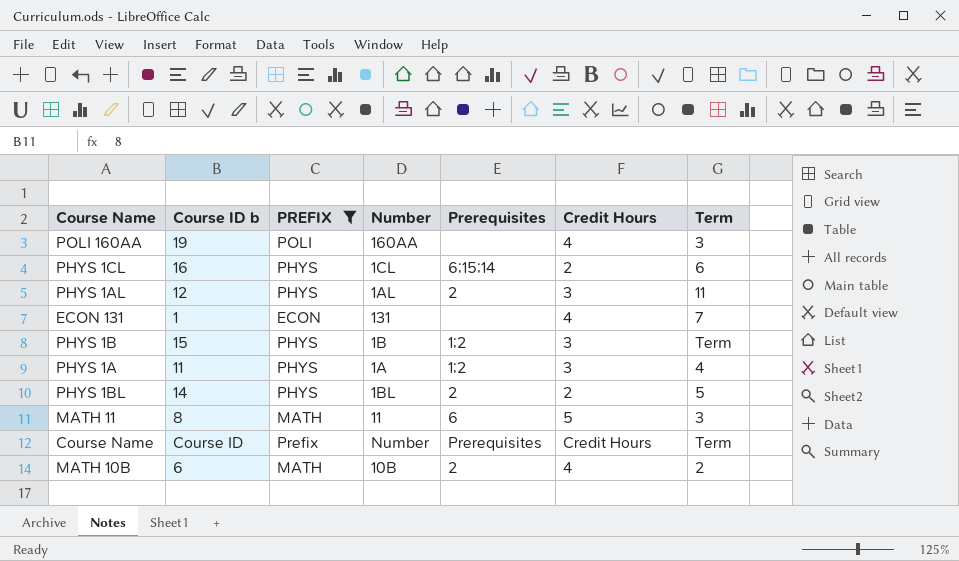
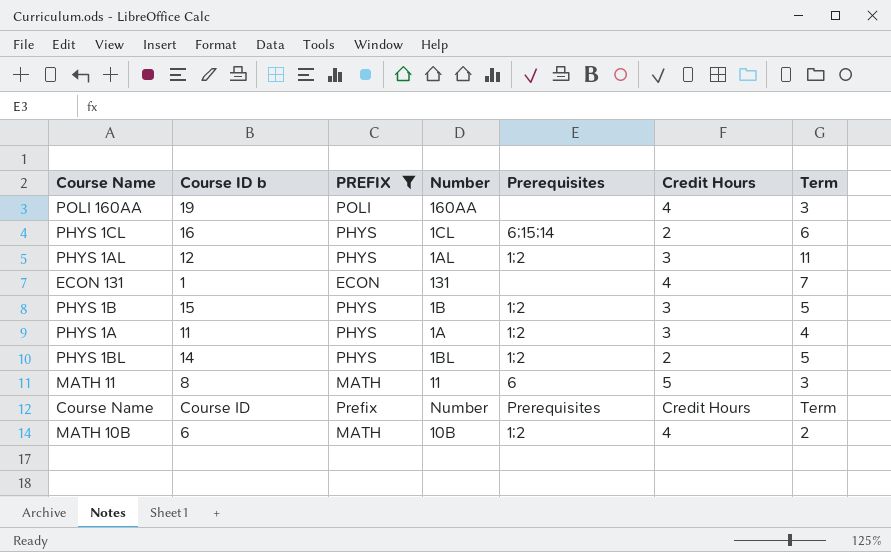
PHYS 1AL | Prerequisites: 2 -> 1;2
PHYS 1B | Term: Term -> 5
PHYS 1BL | Prerequisites: 2 -> 1;2
MATH 10B | Prerequisites: 2 -> 1;2

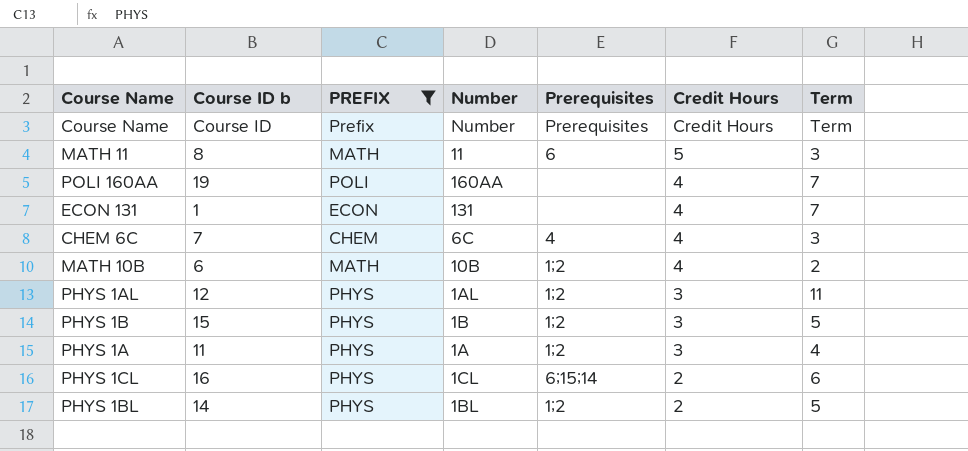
row order: none -> Credit Hours descending
POLI 160AA | Term: 3 -> 7
row CHEM 6C: none -> 7 | CHEM | 6C | 4 | 4 | 3

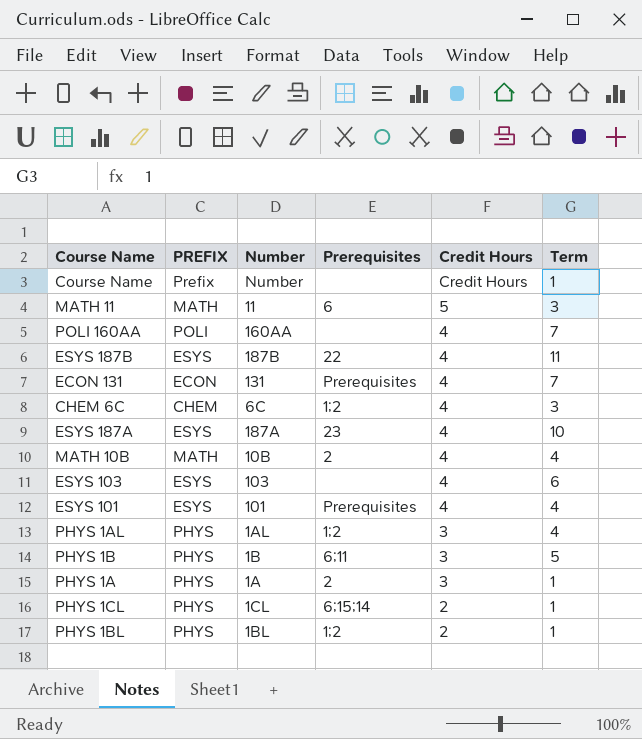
filter: PREFIX != ESYS -> none
column Course ID b | position: 2 -> none
Course Name | Prerequisites: Prerequisites -> none
Course Name | Term: Term -> 1
ECON 131 | Prerequisites: none -> Prerequisites
CHEM 6C | Prerequisites: 4 -> 1;2
MATH 10B | Prerequisites: 1;2 -> 2
MATH 10B | Term: 2 -> 4
PHYS 1AL | Term: 11 -> 4
PHYS 1B | Prerequisites: 1;2 -> 6;11
PHYS 1A | Prerequisites: 1;2 -> 2
PHYS 1A | Term: 4 -> 1
PHYS 1CL | Term: 6 -> 1
PHYS 1BL | Term: 5 -> 1

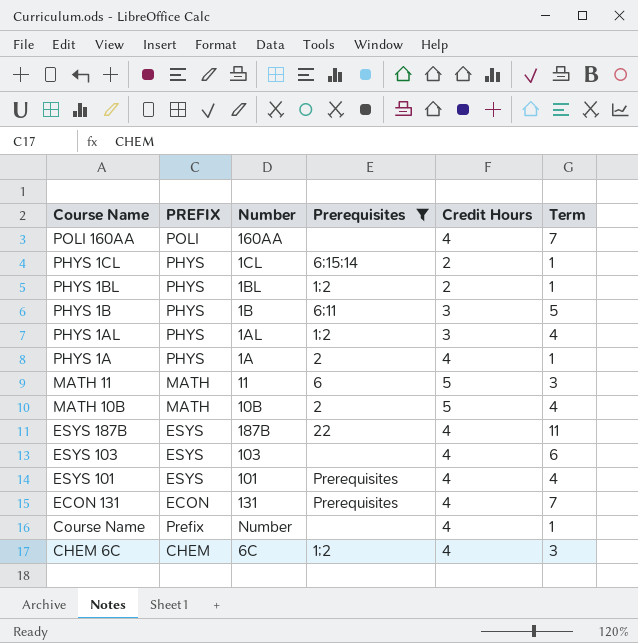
filter: none -> Prerequisites != 23
row order: Credit Hours descending -> Course Name descending
PHYS 1A | Credit Hours: 3 -> 4
MATH 10B | Credit Hours: 4 -> 5
Course Name | Credit Hours: Credit Hours -> 4

